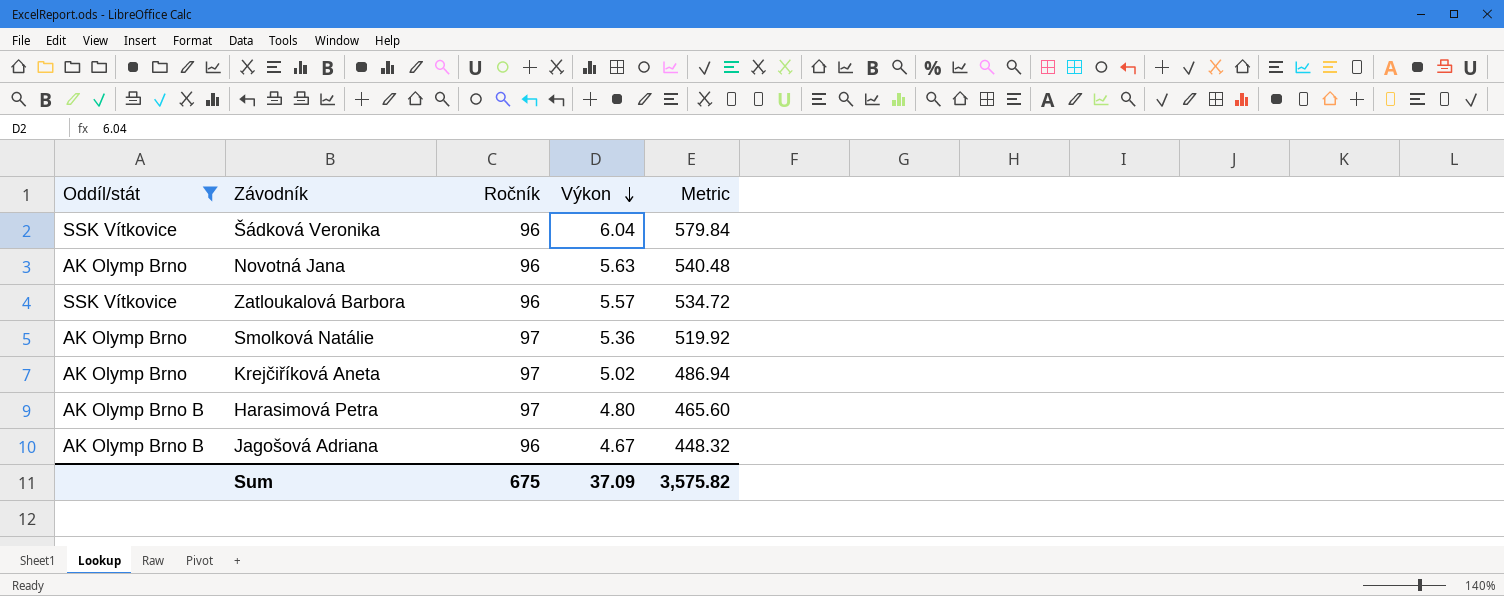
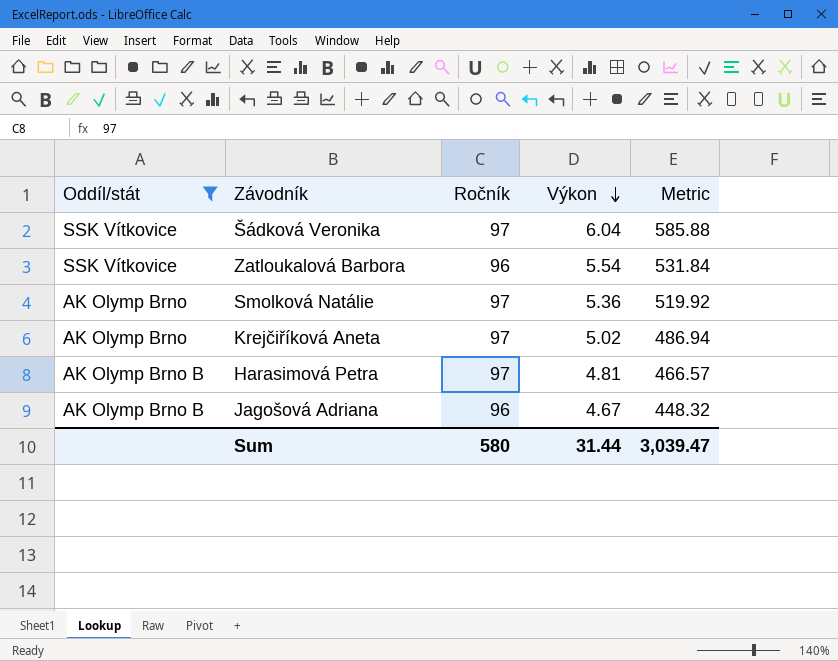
row Novotná Jana: AK Olymp Brno | 96 | 5.63 | 540.48 -> none
Šádková Veronika | Ročník: 96 -> 97
Šádková Veronika | Metric: 579.84 -> 585.88
Zatloukalová Barbora | Výkon: 5.57 -> 5.54
Zatloukalová Barbora | Metric: 534.72 -> 531.84
Harasimová Petra | Výkon: 4.80 -> 4.81
Harasimová Petra | Metric: 465.60 -> 466.57
Sum | Ročník: 675 -> 580
Sum | Výkon: 37.09 -> 31.44
Sum | Metric: 3,575.82 -> 3,039.47

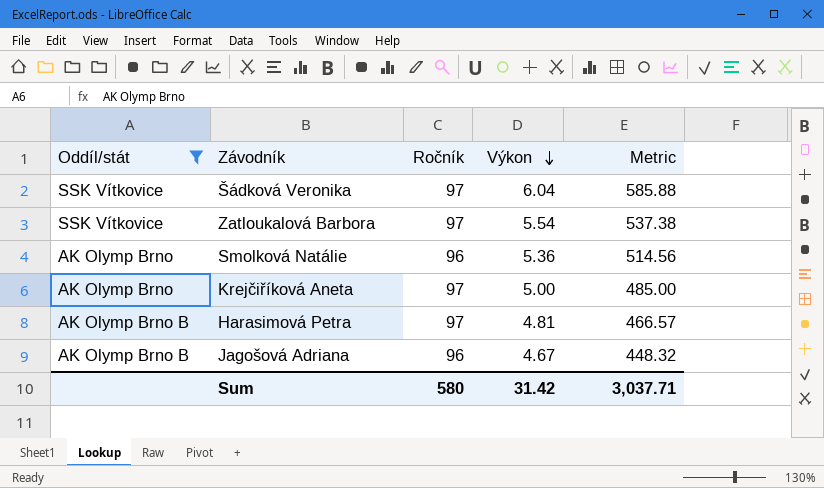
Zatloukalová Barbora | Ročník: 96 -> 97
Zatloukalová Barbora | Metric: 531.84 -> 537.38
Smolková Natálie | Ročník: 97 -> 96
Smolková Natálie | Metric: 519.92 -> 514.56
Krejčiříková Aneta | Výkon: 5.02 -> 5.00
Krejčiříková Aneta | Metric: 486.94 -> 485.00
Sum | Výkon: 31.44 -> 31.42
Sum | Metric: 3,039.47 -> 3,037.71

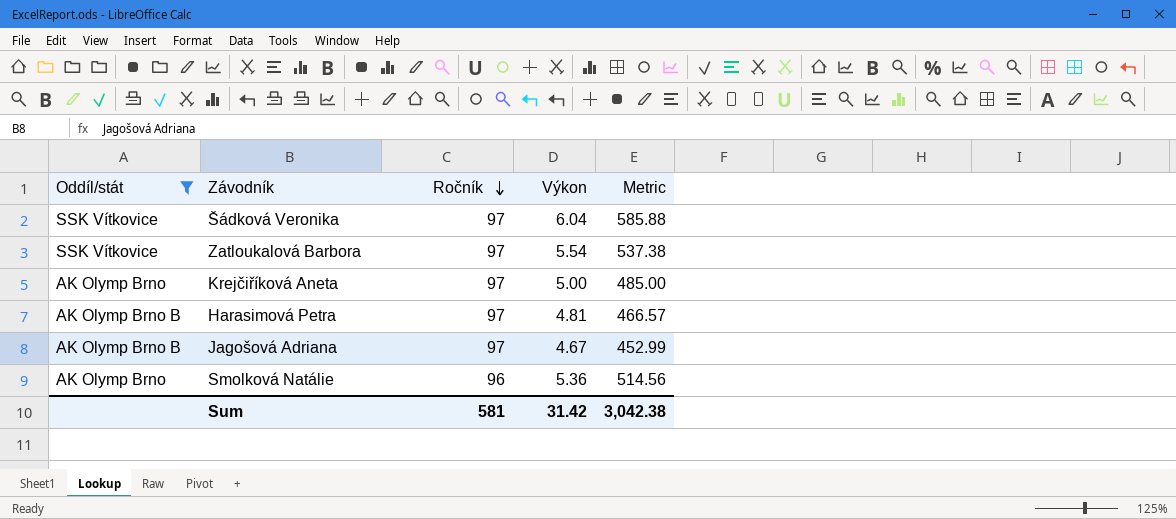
row order: Výkon descending -> Ročník descending
Jagošová Adriana | Ročník: 96 -> 97
Jagošová Adriana | Metric: 448.32 -> 452.99
Sum | Ročník: 580 -> 581
Sum | Metric: 3,037.71 -> 3,042.38

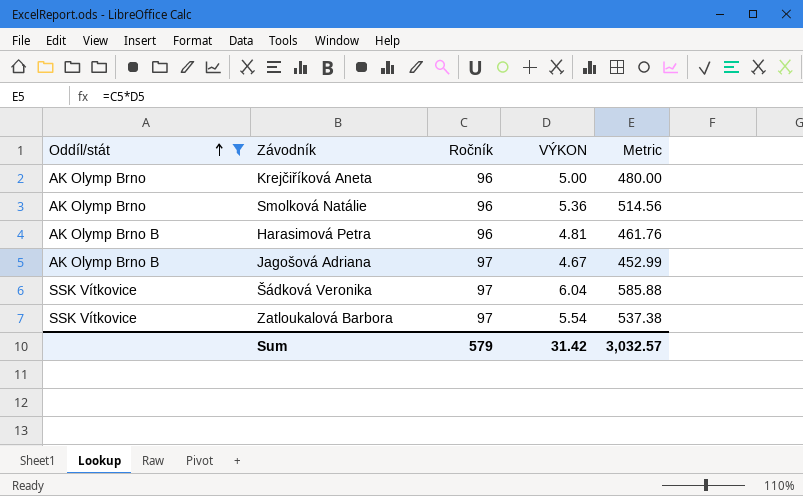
row order: Ročník descending -> Oddíl/stát ascending
column name: Výkon -> VÝKON
Krejčiříková Aneta | Ročník: 97 -> 96
Krejčiříková Aneta | Metric: 485.00 -> 480.00
Harasimová Petra | Ročník: 97 -> 96
Harasimová Petra | Metric: 466.57 -> 461.76
Sum | Ročník: 581 -> 579
Sum | Metric: 3,042.38 -> 3,032.57

